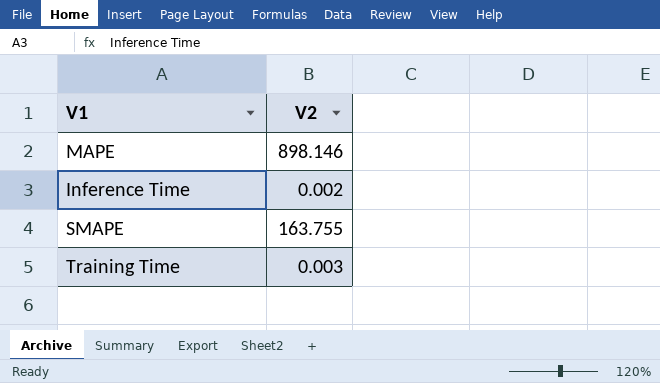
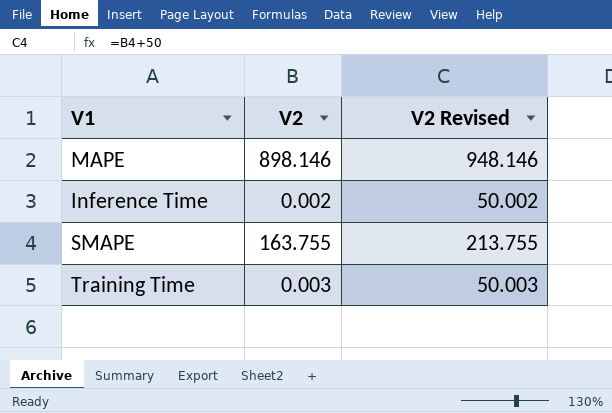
column V2 Revised | formula: none -> [V2] + 50

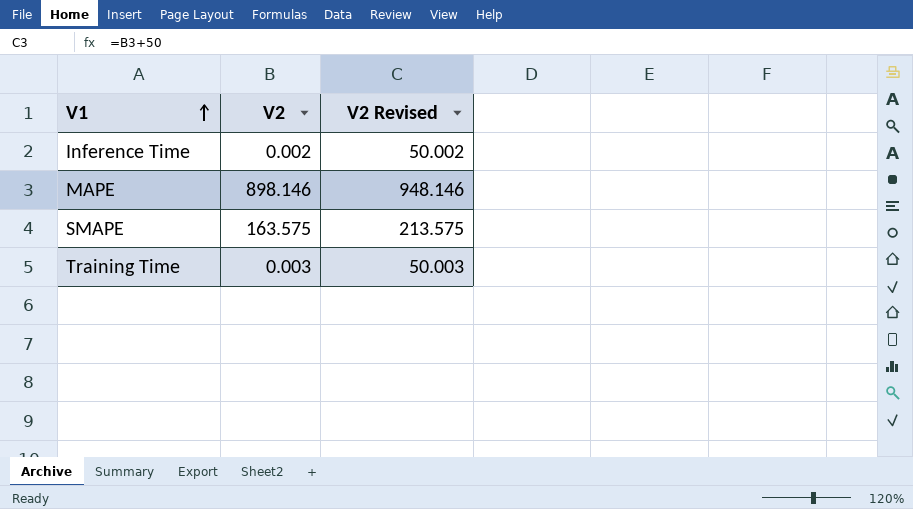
row order: none -> V1 ascending
SMAPE | V2: 163.755 -> 163.575
SMAPE | V2 Revised: 213.755 -> 213.575

